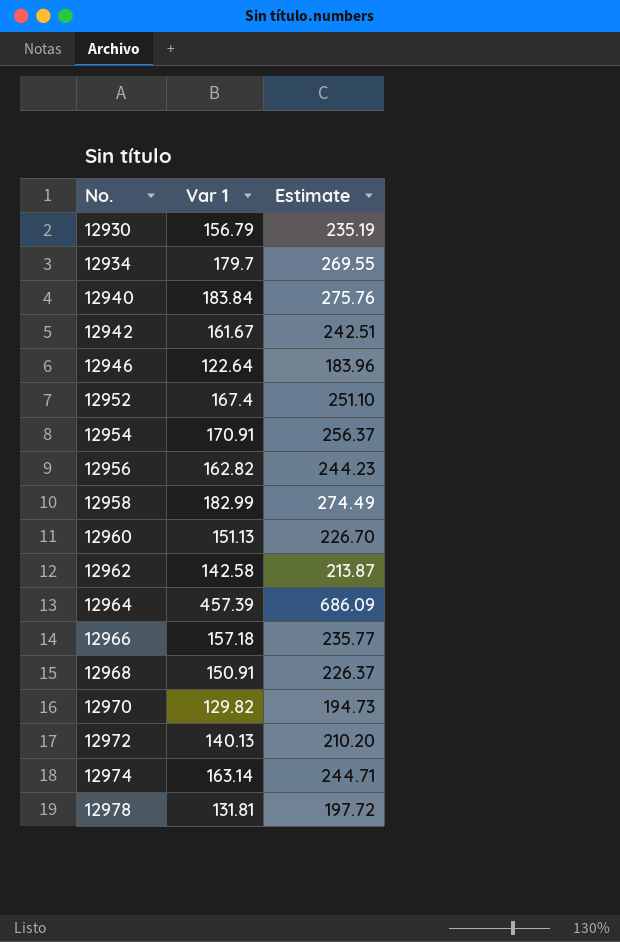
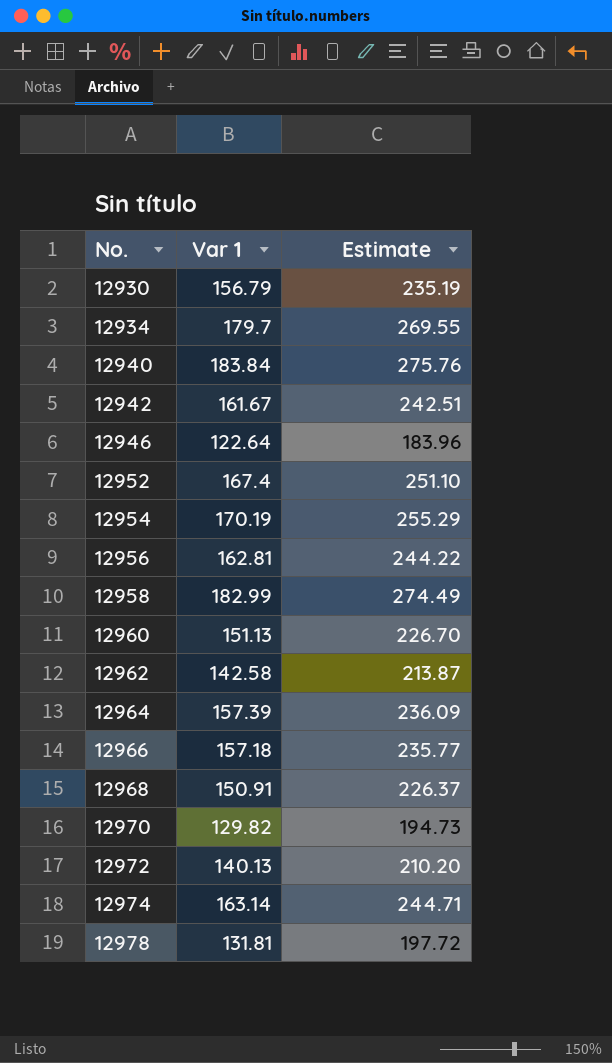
12954 | Var 1: 170.91 -> 170.19
12954 | Estimate: 256.37 -> 255.29
12956 | Var 1: 162.82 -> 162.81
12956 | Estimate: 244.23 -> 244.22
12964 | Var 1: 457.39 -> 157.39
12964 | Estimate: 686.09 -> 236.09

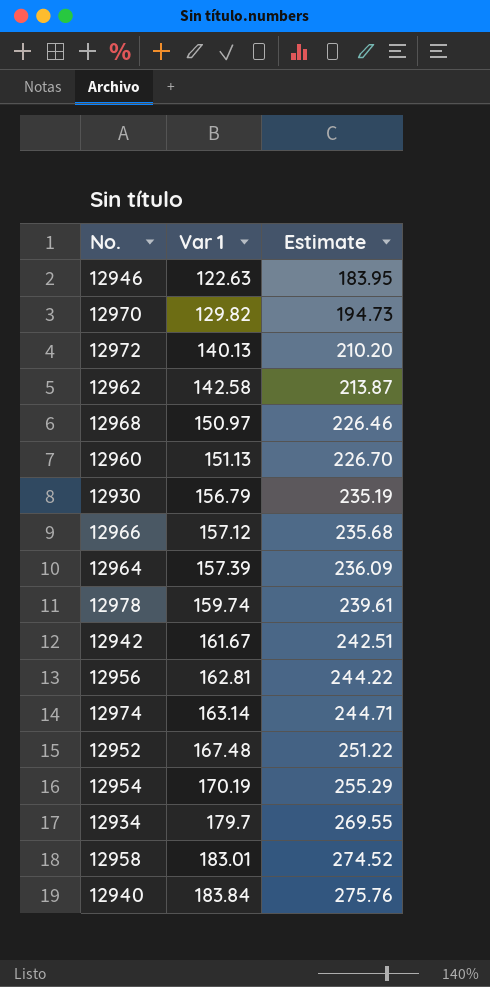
row order: No. ascending -> Var 1 ascending
12946 | Var 1: 122.64 -> 122.63
12946 | Estimate: 183.96 -> 183.95
12968 | Var 1: 150.91 -> 150.97
12968 | Estimate: 226.37 -> 226.46
12966 | Var 1: 157.18 -> 157.12
12966 | Estimate: 235.77 -> 235.68
12978 | Var 1: 131.81 -> 159.74
12978 | Estimate: 197.72 -> 239.61
12952 | Var 1: 167.4 -> 167.48
12952 | Estimate: 251.10 -> 251.22
12958 | Var 1: 182.99 -> 183.01
12958 | Estimate: 274.49 -> 274.52

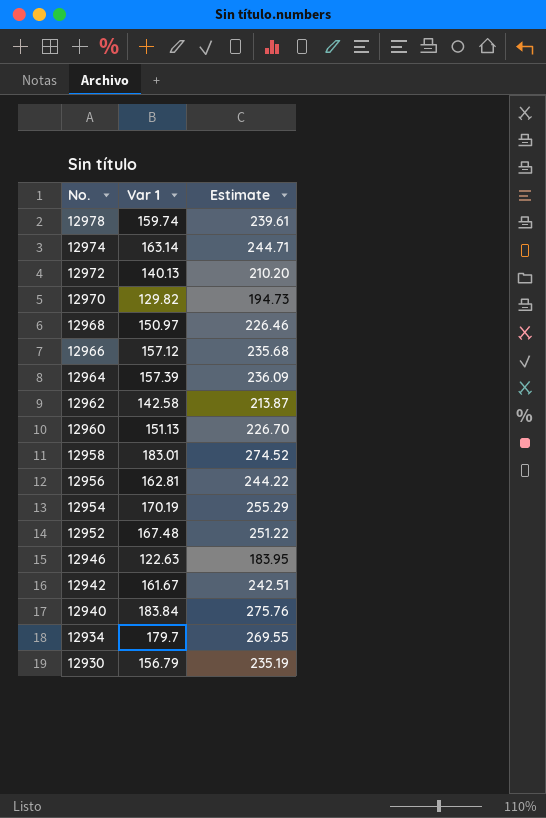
row order: Var 1 ascending -> No. descending

